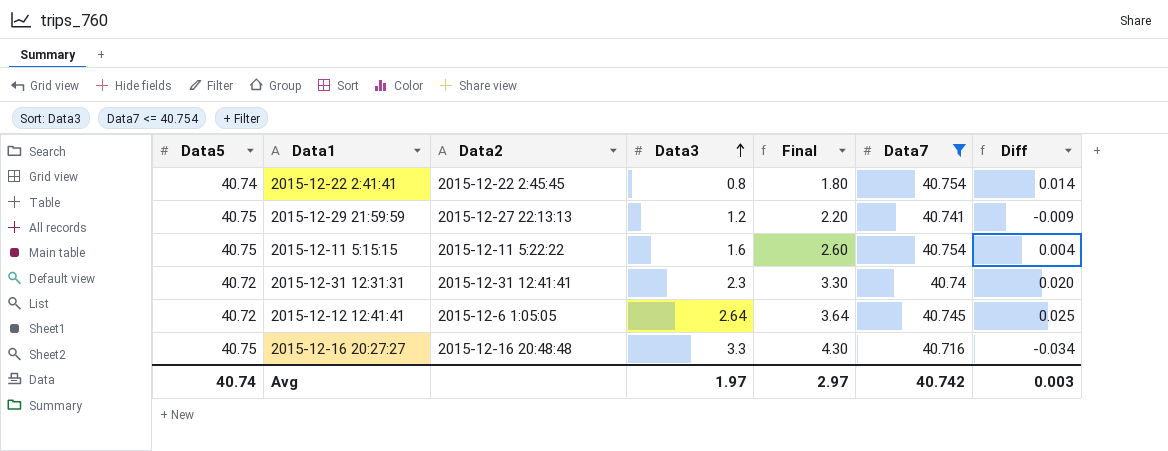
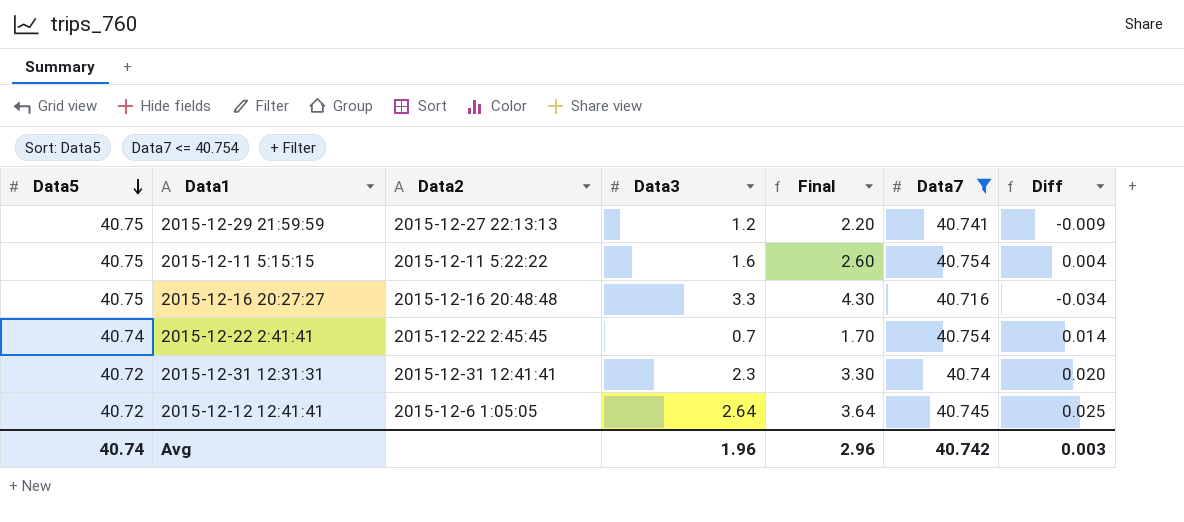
row order: Data3 ascending -> Data5 descending
2015-12-22 2:41:41 | Data3: 0.8 -> 0.7
2015-12-22 2:41:41 | Final: 1.80 -> 1.70
Avg | Data3: 1.97 -> 1.96
Avg | Final: 2.97 -> 2.96

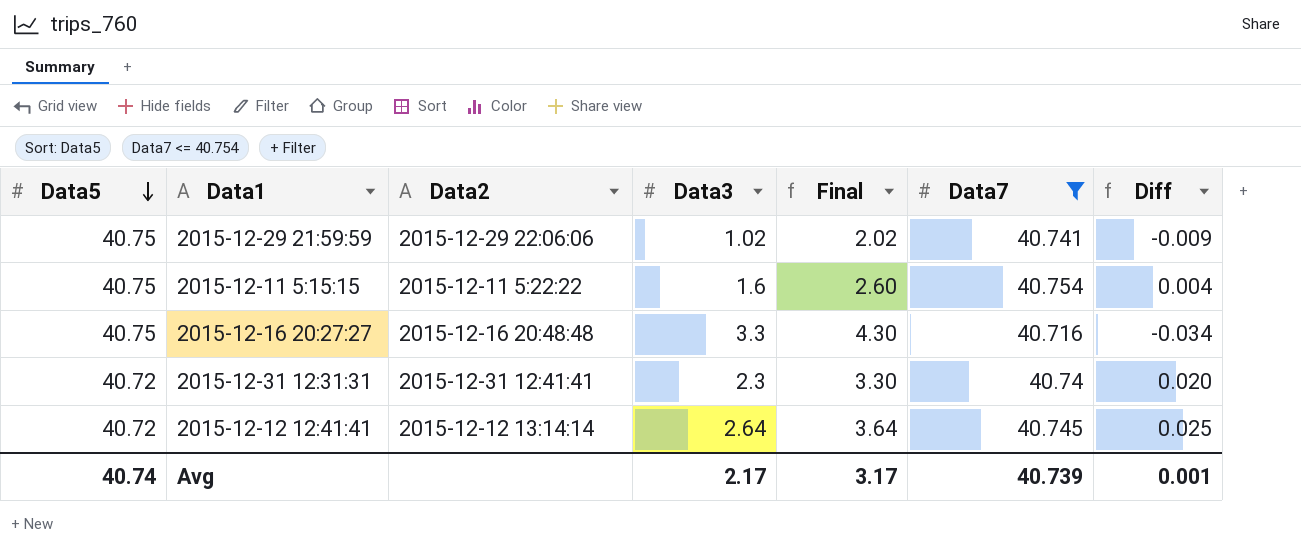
row 2015-12-22 2:41:41: 40.74 | 2015-12-22 2:45:45 | 0.7 | 1.70 | 40.754 | 0.014 -> none
2015-12-29 21:59:59 | Data2: 2015-12-27 22:13:13 -> 2015-12-29 22:06:06
2015-12-29 21:59:59 | Data3: 1.2 -> 1.02
2015-12-29 21:59:59 | Final: 2.20 -> 2.02
2015-12-12 12:41:41 | Data2: 2015-12-6 1:05:05 -> 2015-12-12 13:14:14
Avg | Data3: 1.96 -> 2.17
Avg | Final: 2.96 -> 3.17
Avg | Data7: 40.742 -> 40.739
Avg | Diff: 0.003 -> 0.001

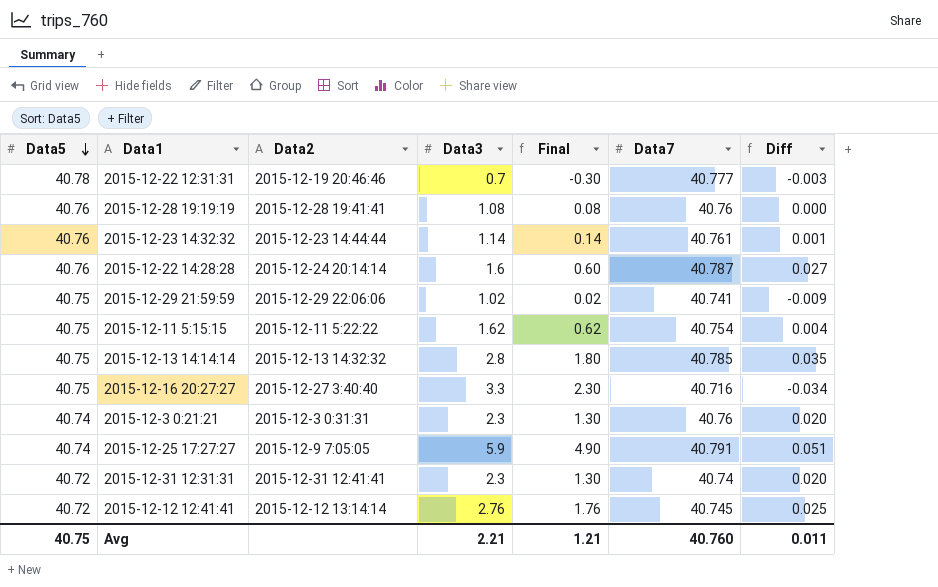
filter: Data7 <= 40.754 -> none
column Final | formula: [Data3] + 1 -> [Data3] - 1
2015-12-11 5:15:15 | Data3: 1.6 -> 1.62
2015-12-16 20:27:27 | Data2: 2015-12-16 20:48:48 -> 2015-12-27 3:40:40
2015-12-12 12:41:41 | Data3: 2.64 -> 2.76
Avg | Data5: 40.74 -> 40.75
Avg | Data3: 2.17 -> 2.21
Avg | Final: 3.17 -> 1.21
Avg | Data7: 40.739 -> 40.760
Avg | Diff: 0.001 -> 0.011

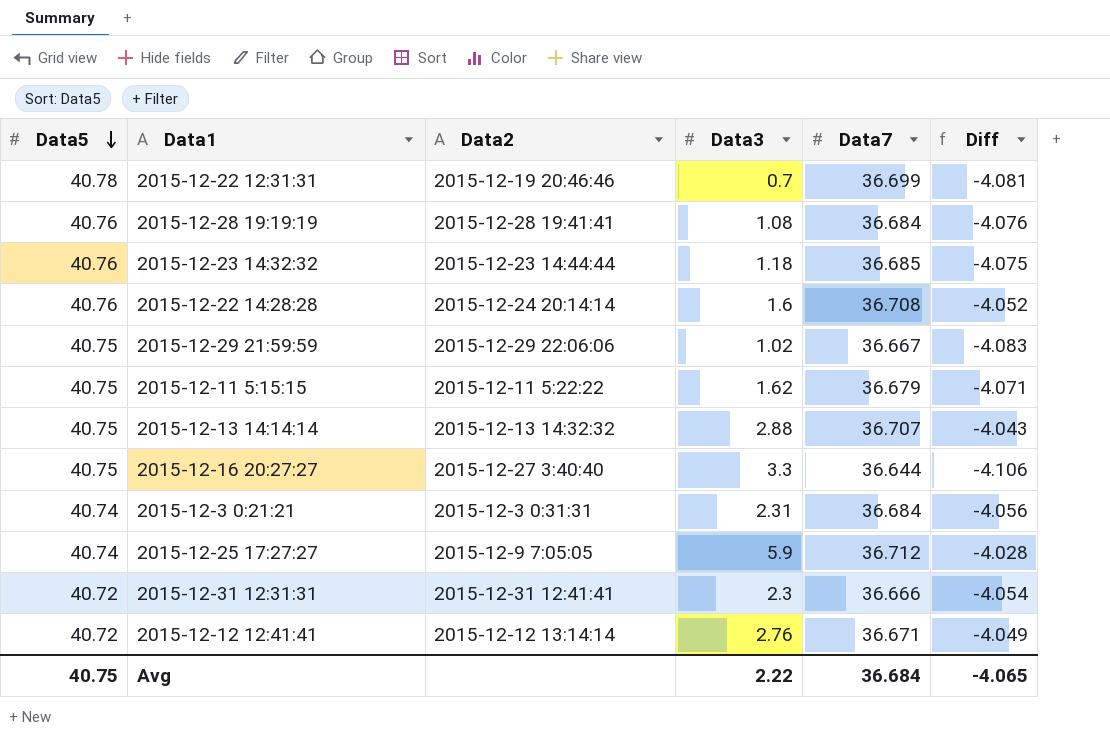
column Final | formula: [Data3] - 1 -> none
2015-12-22 12:31:31 | Data7: 40.777 -> 36.699
2015-12-22 12:31:31 | Diff: -0.003 -> -4.081
2015-12-28 19:19:19 | Data7: 40.76 -> 36.684
2015-12-28 19:19:19 | Diff: 0.000 -> -4.076
2015-12-23 14:32:32 | Data3: 1.14 -> 1.18
2015-12-23 14:32:32 | Data7: 40.761 -> 36.685
2015-12-23 14:32:32 | Diff: 0.001 -> -4.075
2015-12-22 14:28:28 | Data7: 40.787 -> 36.708
2015-12-22 14:28:28 | Diff: 0.027 -> -4.052
2015-12-29 21:59:59 | Data7: 40.741 -> 36.667
2015-12-29 21:59:59 | Diff: -0.009 -> -4.083
2015-12-11 5:15:15 | Data7: 40.754 -> 36.679
2015-12-11 5:15:15 | Diff: 0.004 -> -4.071
2015-12-13 14:14:14 | Data3: 2.8 -> 2.88
2015-12-13 14:14:14 | Data7: 40.785 -> 36.707
2015-12-13 14:14:14 | Diff: 0.035 -> -4.043
2015-12-16 20:27:27 | Data7: 40.716 -> 36.644
2015-12-16 20:27:27 | Diff: -0.034 -> -4.106
2015-12-3 0:21:21 | Data3: 2.3 -> 2.31
2015-12-3 0:21:21 | Data7: 40.76 -> 36.684
2015-12-3 0:21:21 | Diff: 0.020 -> -4.056
2015-12-25 17:27:27 | Data7: 40.791 -> 36.712
2015-12-25 17:27:27 | Diff: 0.051 -> -4.028
2015-12-31 12:31:31 | Data7: 40.74 -> 36.666
2015-12-31 12:31:31 | Diff: 0.020 -> -4.054
2015-12-12 12:41:41 | Data7: 40.745 -> 36.671
2015-12-12 12:41:41 | Diff: 0.025 -> -4.049
Avg | Data3: 2.21 -> 2.22
Avg | Data7: 40.760 -> 36.684
Avg | Diff: 0.011 -> -4.065

